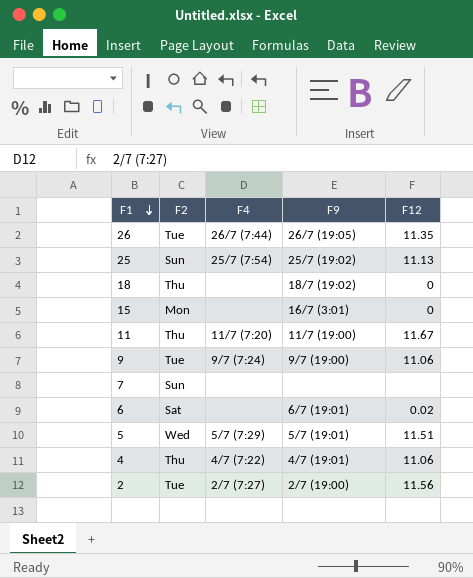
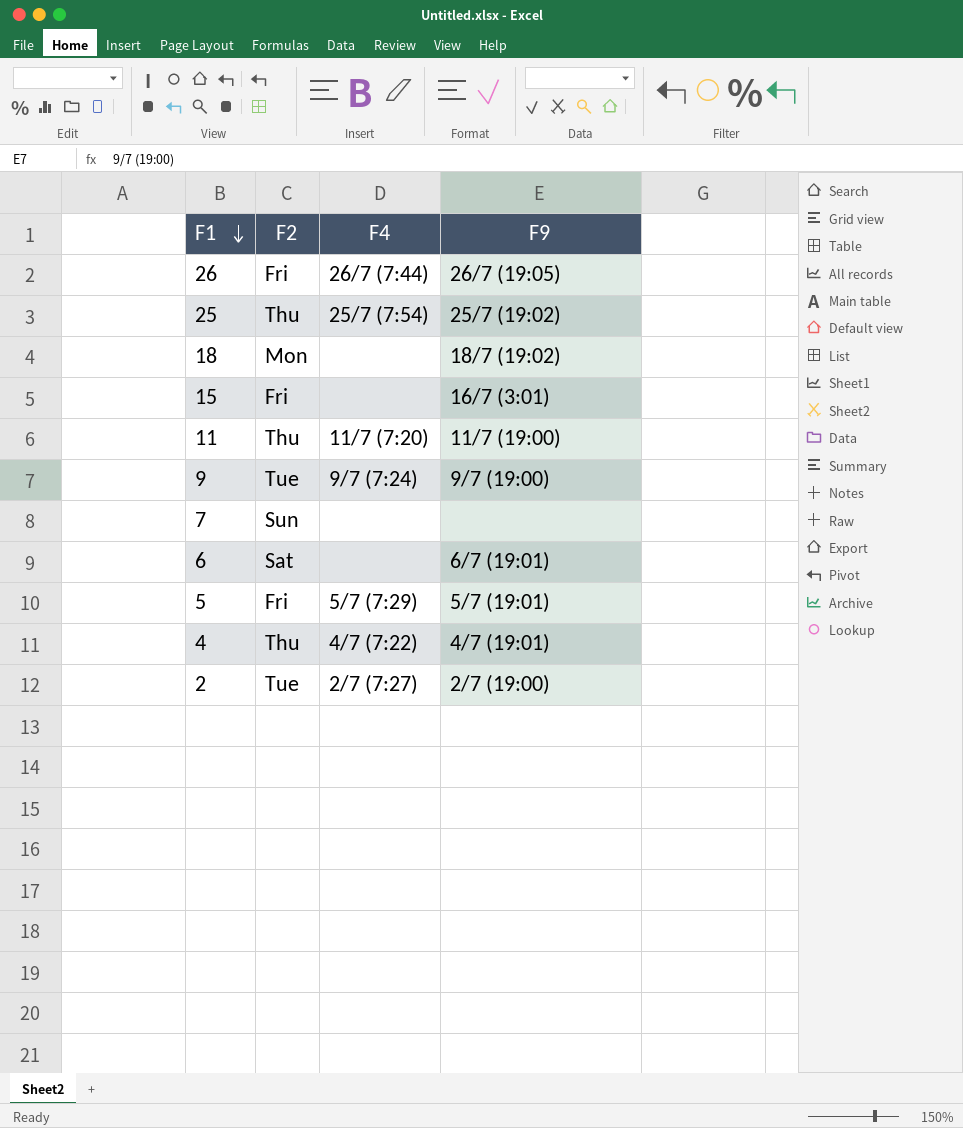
column F12 | position: 5 -> none
26 | F2: Tue -> Fri
25 | F2: Sun -> Thu
18 | F2: Thu -> Mon
15 | F2: Mon -> Fri
5 | F2: Wed -> Fri

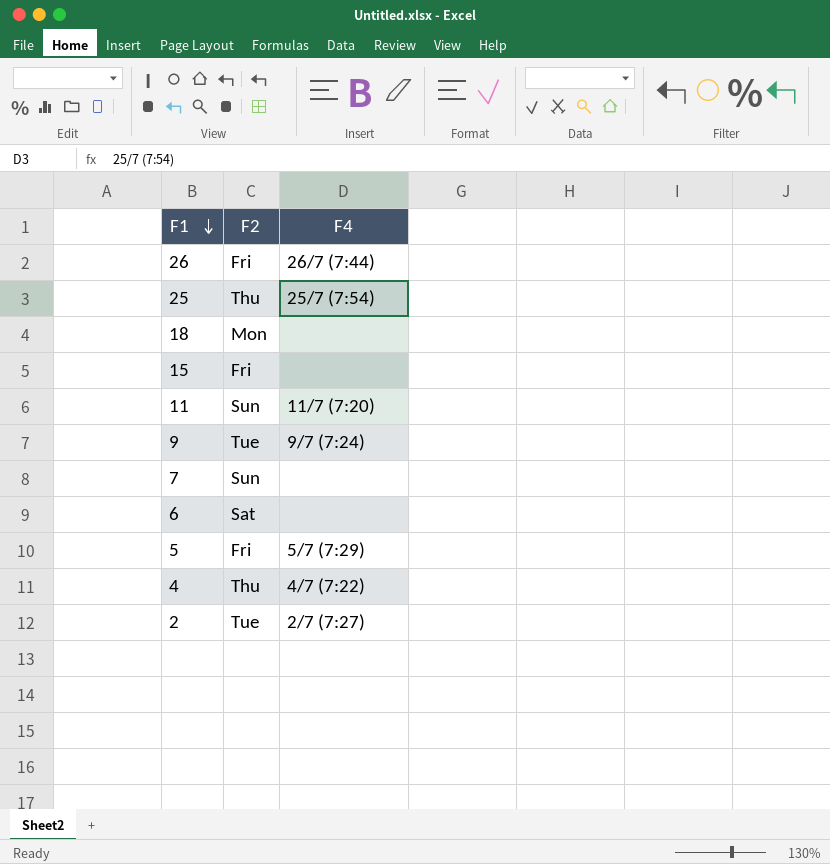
column F9 | position: 4 -> none
11 | F2: Thu -> Sun

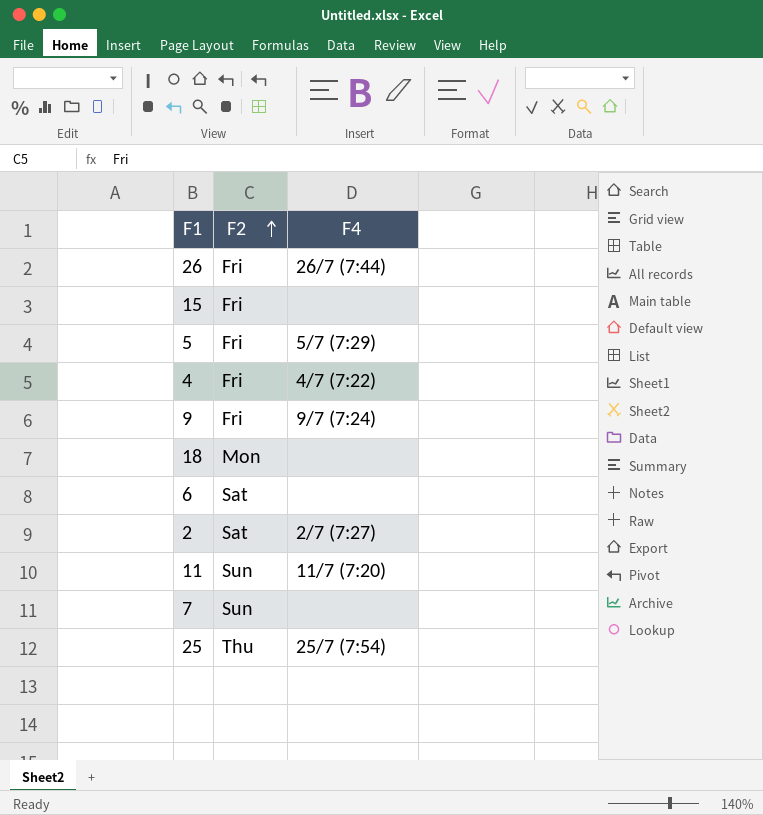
row order: F1 descending -> F2 ascending
4 | F2: Thu -> Fri
9 | F2: Tue -> Fri
2 | F2: Tue -> Sat

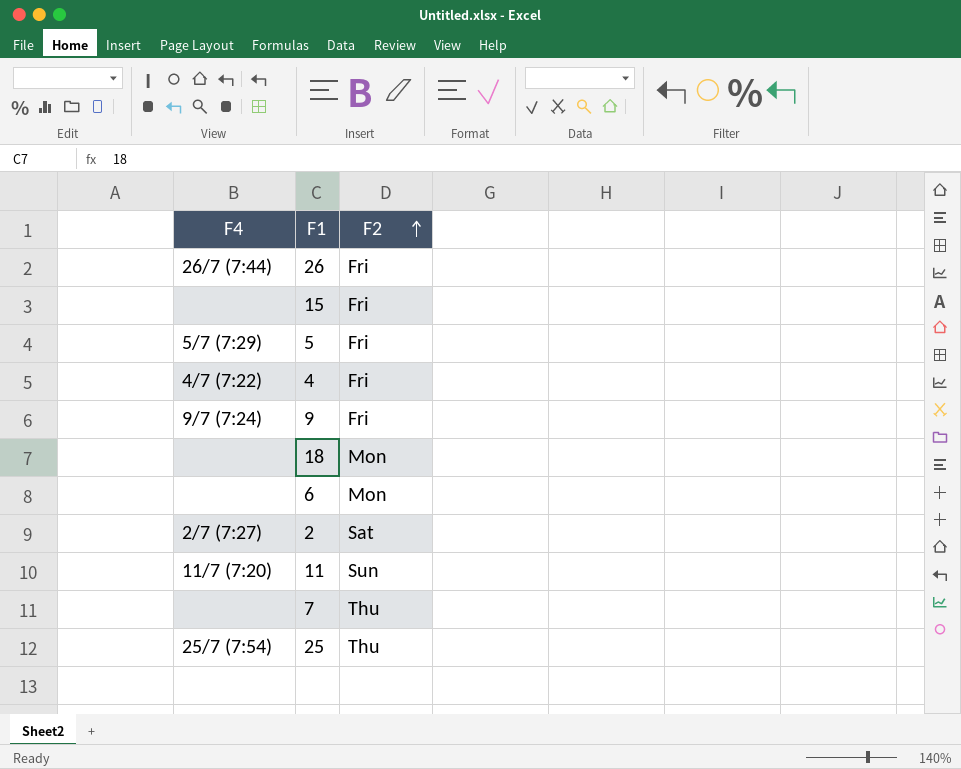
column F4 | position: 3 -> 1
6 | F2: Sat -> Mon
7 | F2: Sun -> Thu

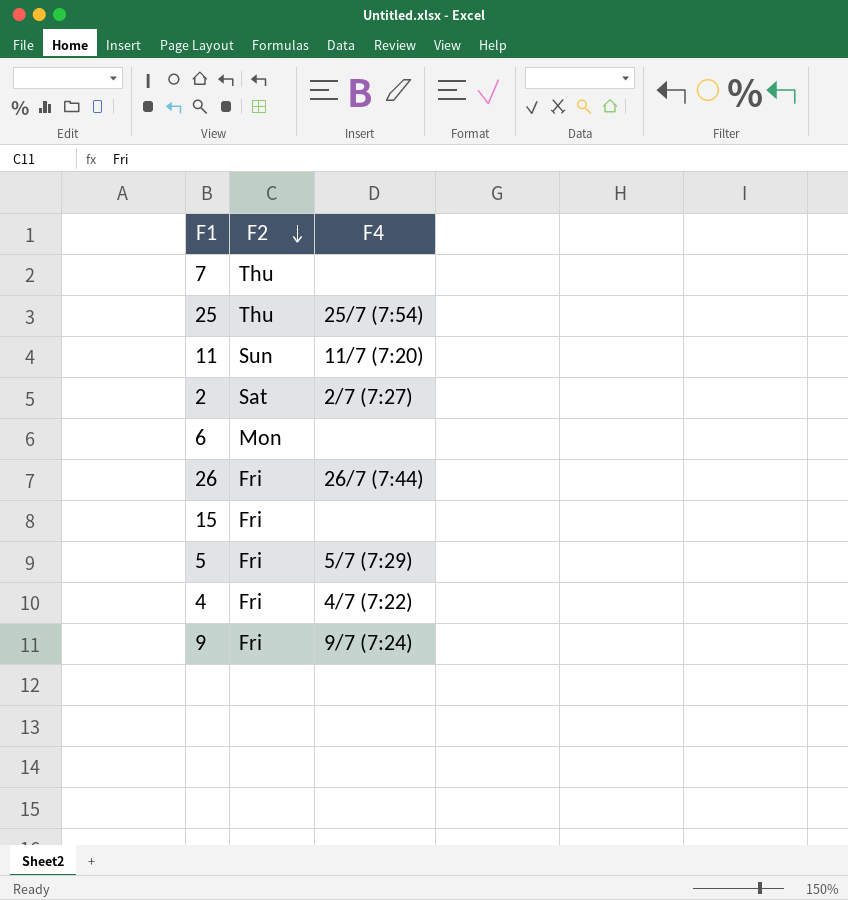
row order: F2 ascending -> F2 descending
column F4 | position: 1 -> 3
row 18: none | Mon -> none

